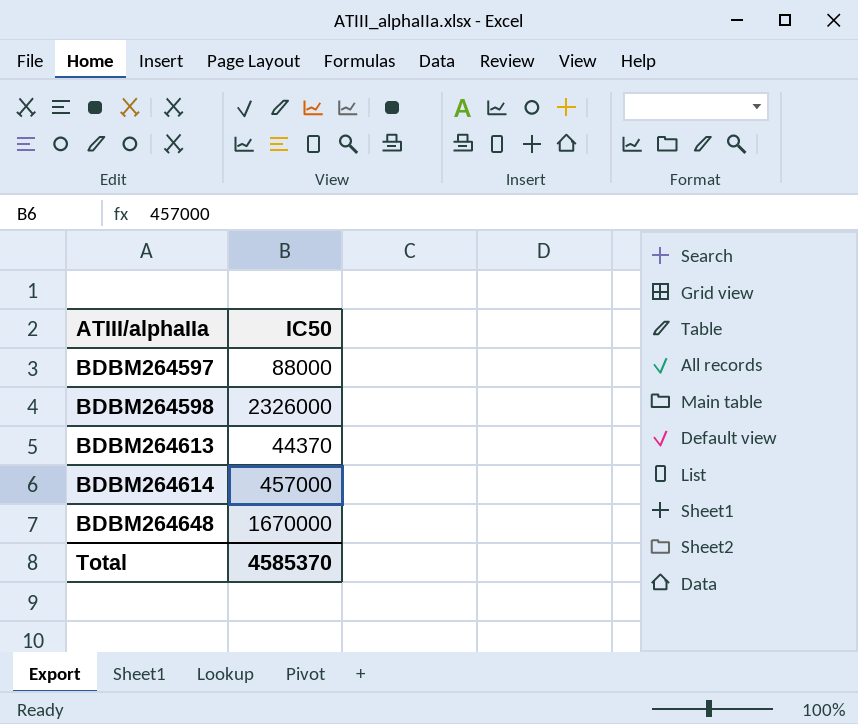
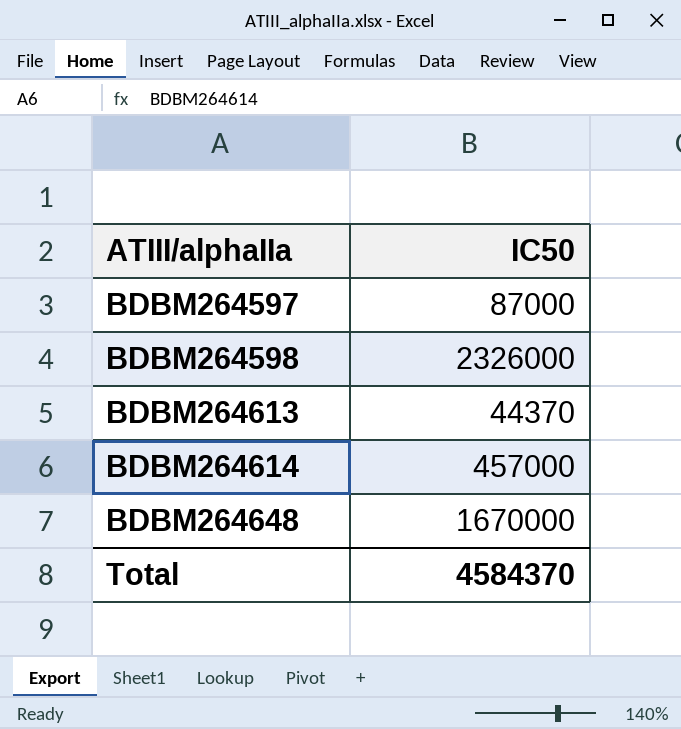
BDBM264597 | IC50: 88000 -> 87000
Total | IC50: 4585370 -> 4584370

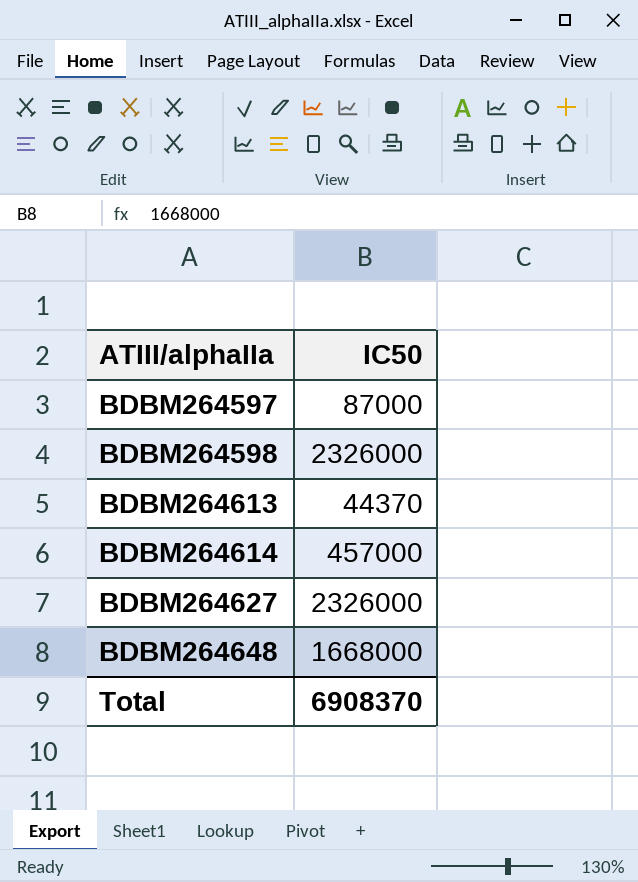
row BDBM264627: none -> 2326000
BDBM264648 | IC50: 1670000 -> 1668000
Total | IC50: 4584370 -> 6908370

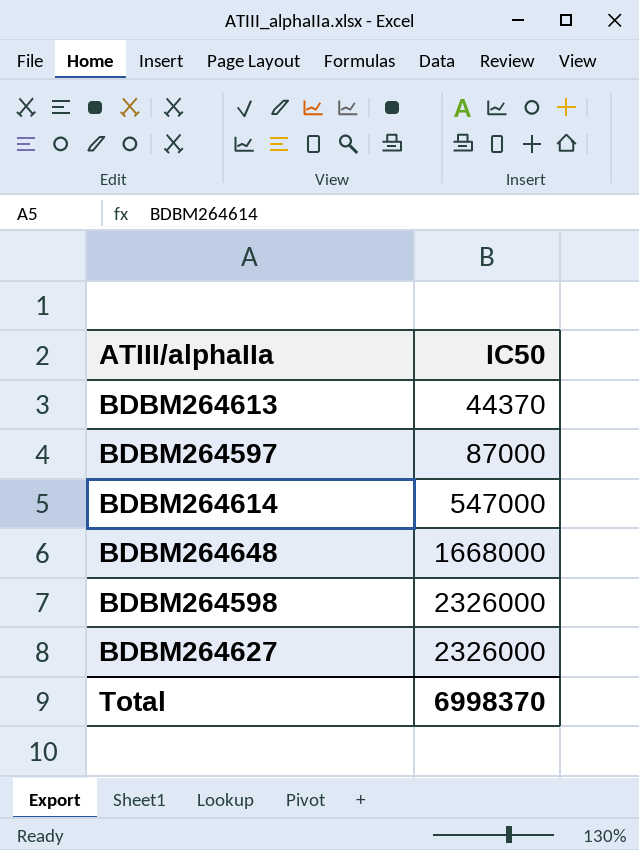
row order: ATIII/alphaIIa ascending -> IC50 ascending
BDBM264614 | IC50: 457000 -> 547000
Total | IC50: 6908370 -> 6998370

